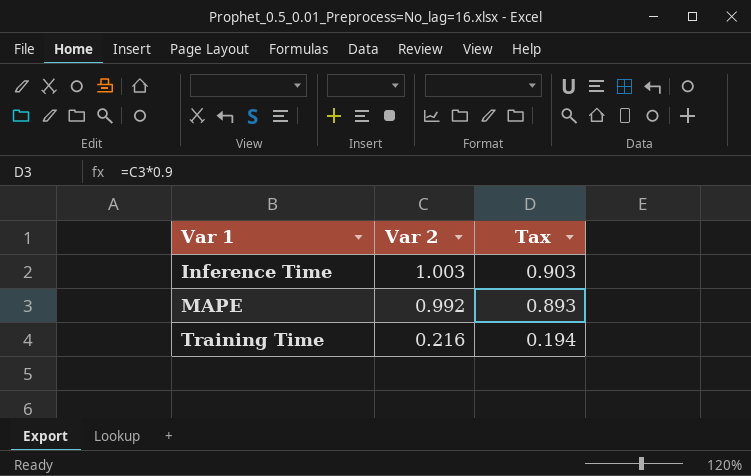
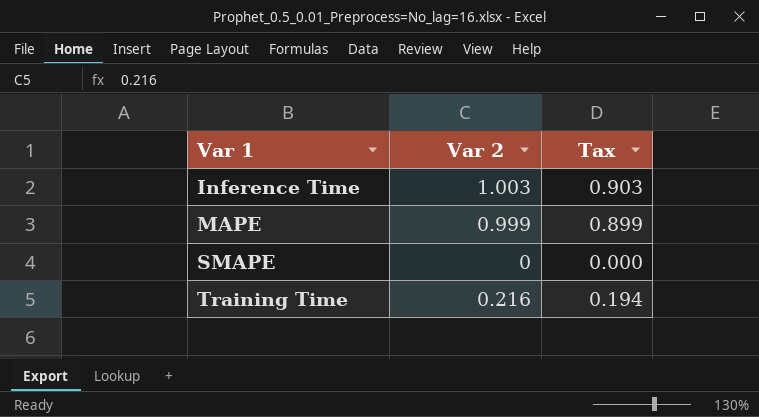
MAPE | Var 2: 0.992 -> 0.999
MAPE | Tax: 0.893 -> 0.899
row SMAPE: none -> 0 | 0.000

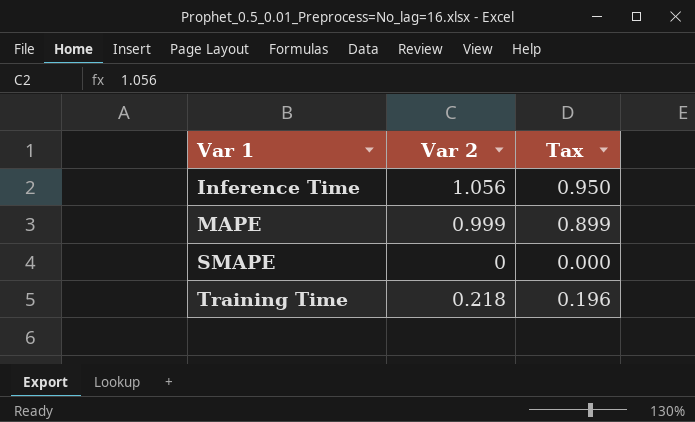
Inference Time | Var 2: 1.003 -> 1.056
Inference Time | Tax: 0.903 -> 0.950
Training Time | Var 2: 0.216 -> 0.218
Training Time | Tax: 0.194 -> 0.196

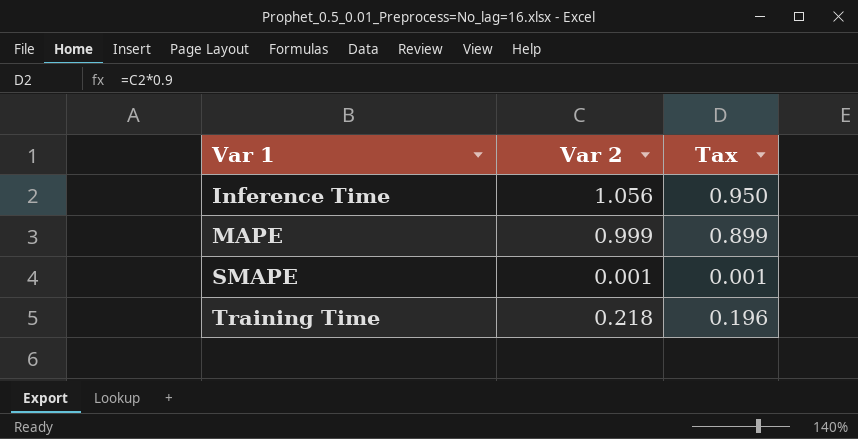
SMAPE | Var 2: 0 -> 0.001
SMAPE | Tax: 0.000 -> 0.001

